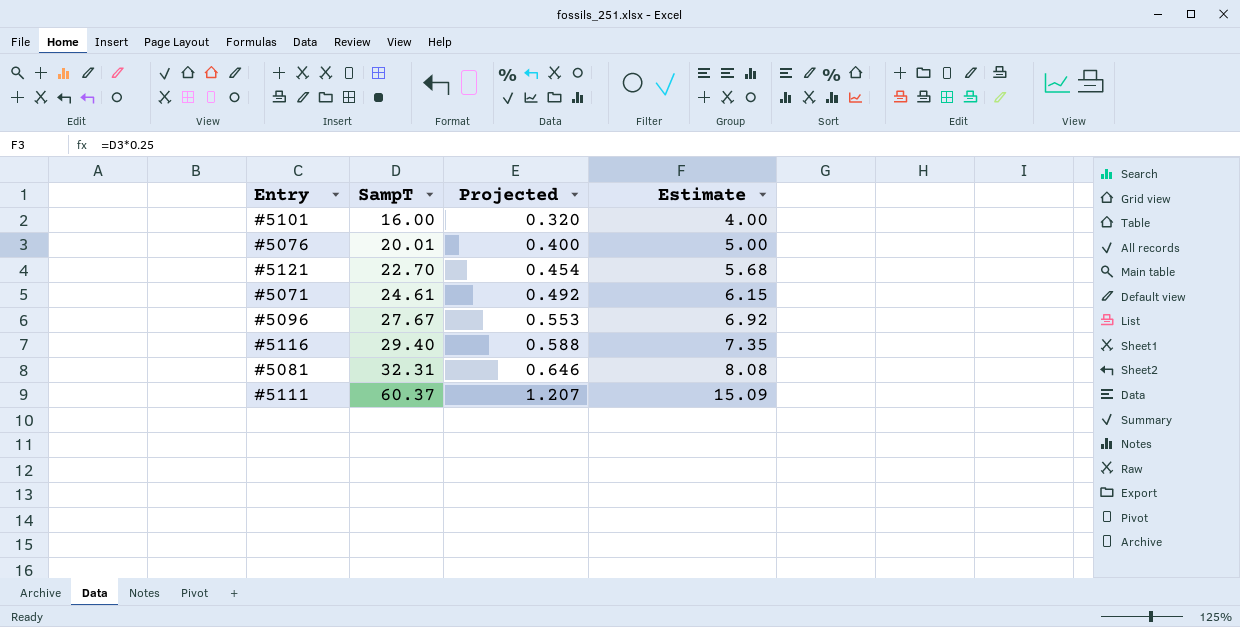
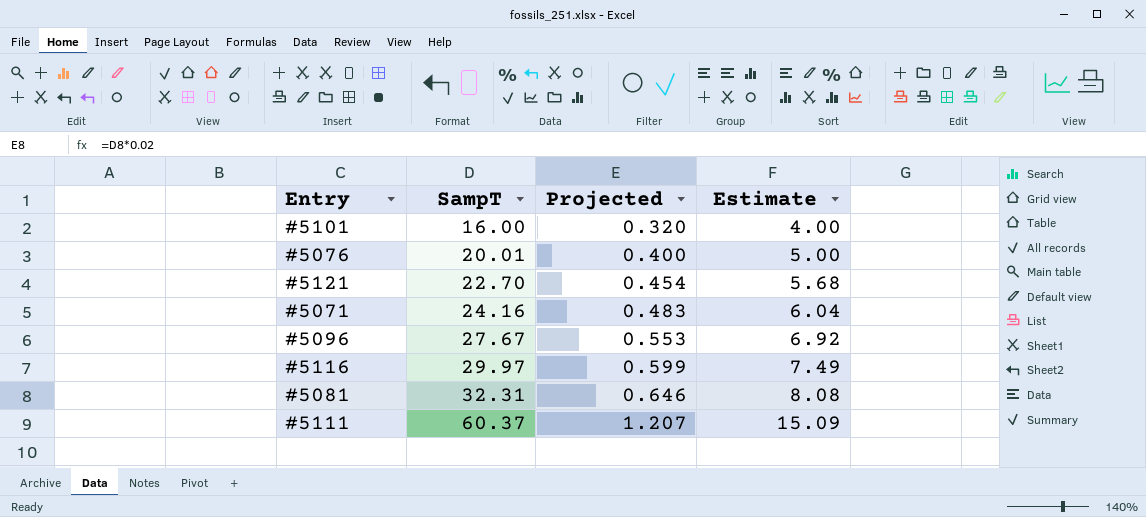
#5071 | SampT: 24.61 -> 24.16
#5071 | Projected: 0.492 -> 0.483
#5071 | Estimate: 6.15 -> 6.04
#5116 | SampT: 29.40 -> 29.97
#5116 | Projected: 0.588 -> 0.599
#5116 | Estimate: 7.35 -> 7.49

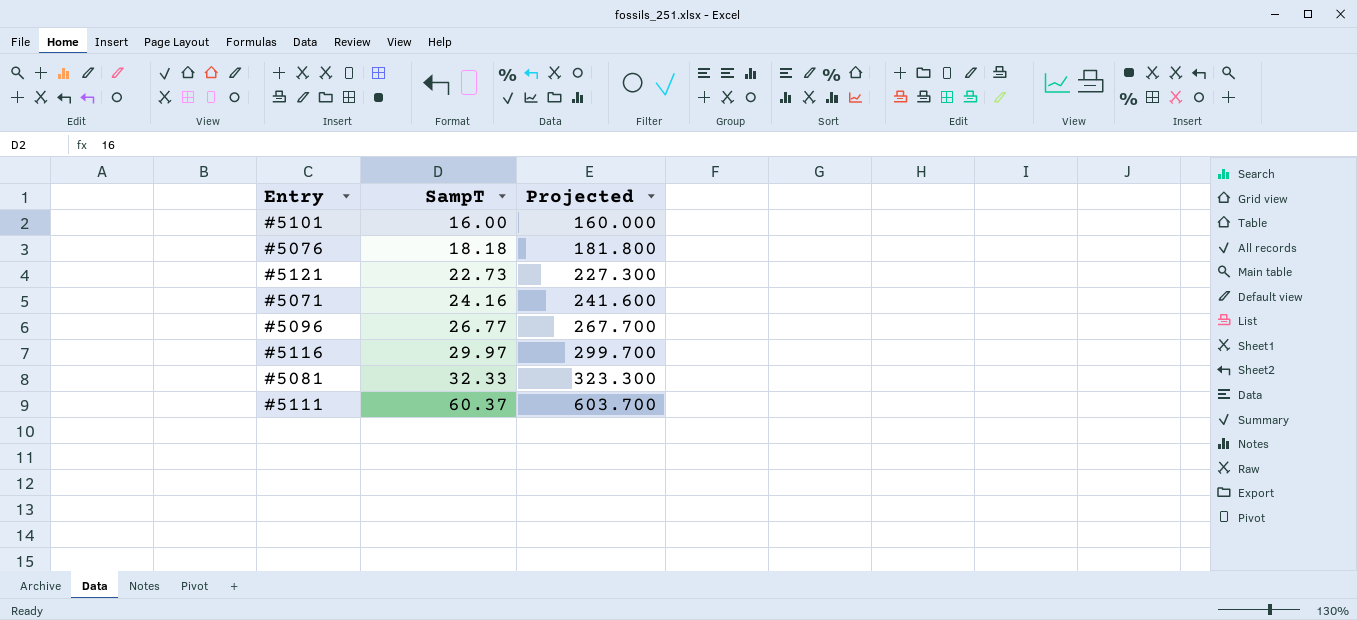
column Estimate | formula: [SampT] * 0.25 -> none
column Projected | formula: [SampT] * 0.02 -> [SampT] * 10
#5076 | SampT: 20.01 -> 18.18
#5121 | SampT: 22.70 -> 22.73
#5096 | SampT: 27.67 -> 26.77
#5081 | SampT: 32.31 -> 32.33

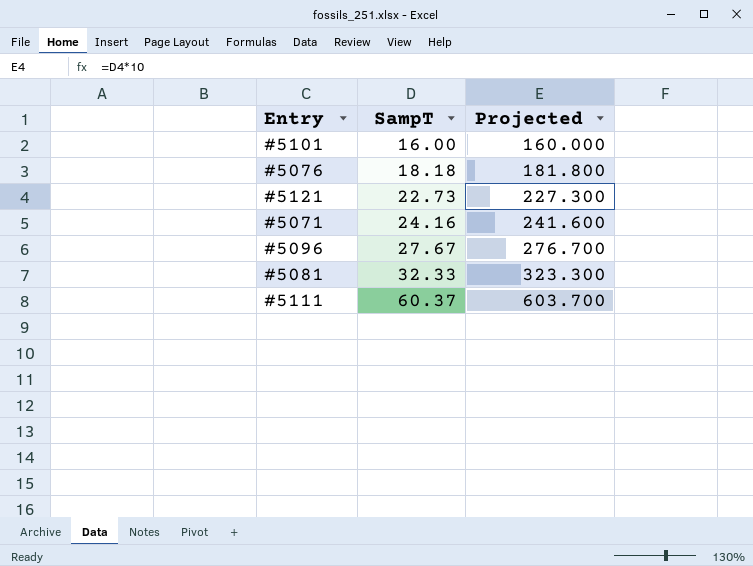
row #5116: 29.97 | 299.700 -> none
#5096 | SampT: 26.77 -> 27.67
#5096 | Projected: 267.700 -> 276.700

